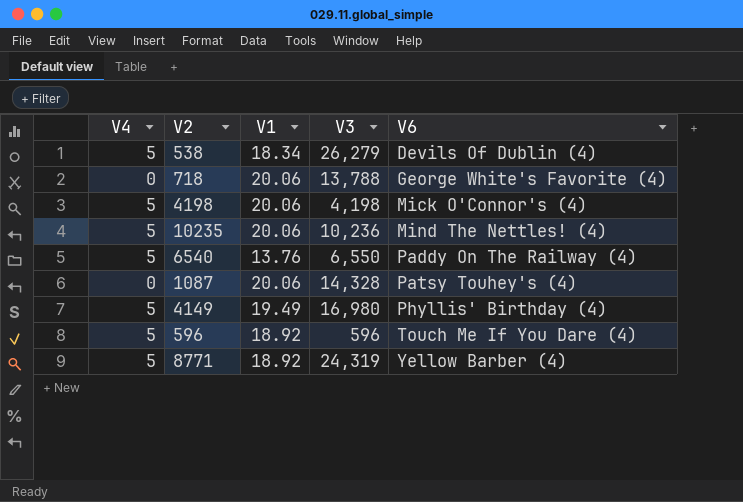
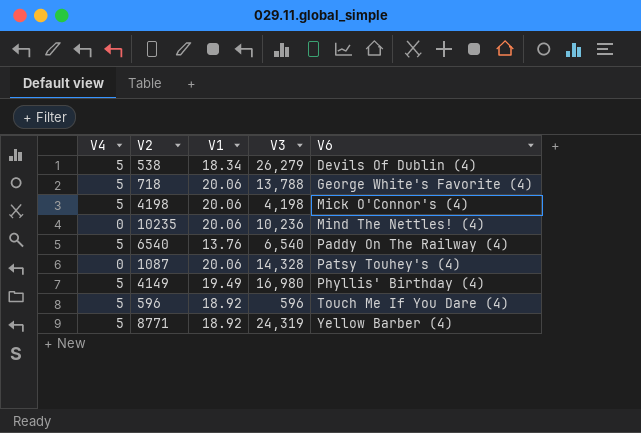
718 | V4: 0 -> 5
10235 | V4: 5 -> 0
6540 | V3: 6,550 -> 6,540

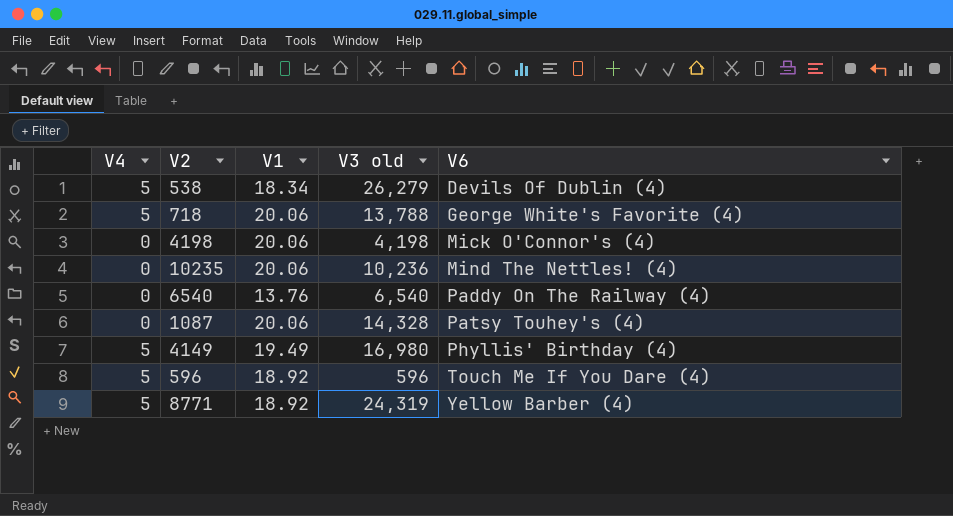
column name: V3 -> V3 old
4198 | V4: 5 -> 0
6540 | V4: 5 -> 0

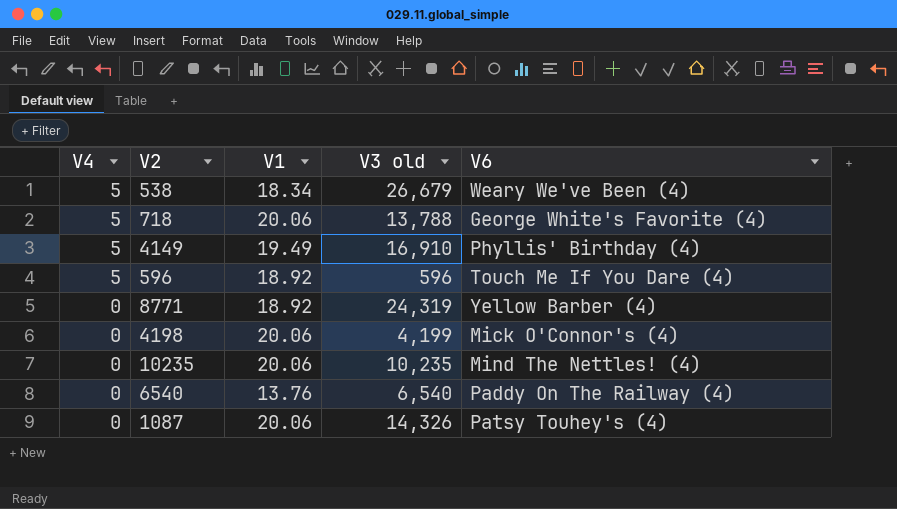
row order: V6 ascending -> V4 descending
538 | V3 old: 26,279 -> 26,679
538 | V6: Devils Of Dublin (4) -> Weary We've Been (4)
4149 | V3 old: 16,980 -> 16,910
8771 | V4: 5 -> 0
4198 | V3 old: 4,198 -> 4,199
10235 | V3 old: 10,236 -> 10,235
1087 | V3 old: 14,328 -> 14,326

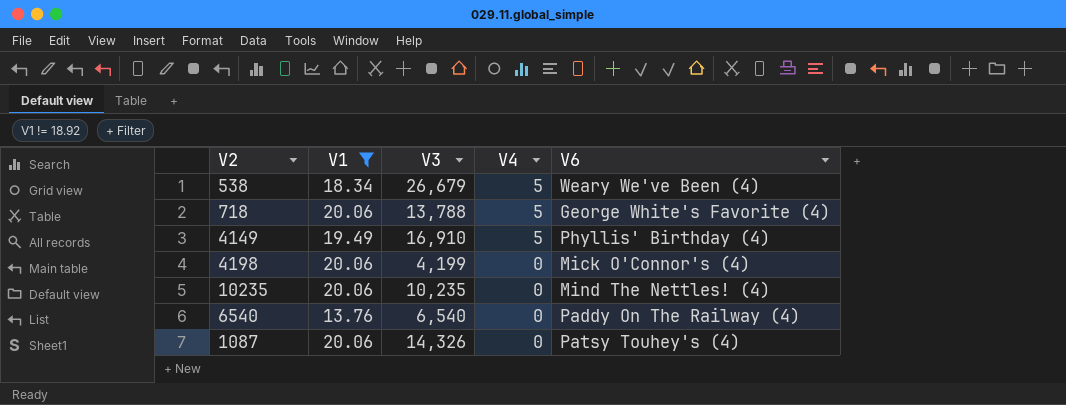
filter: none -> V1 != 18.92
column name: V3 old -> V3
column V4 | position: 1 -> 4

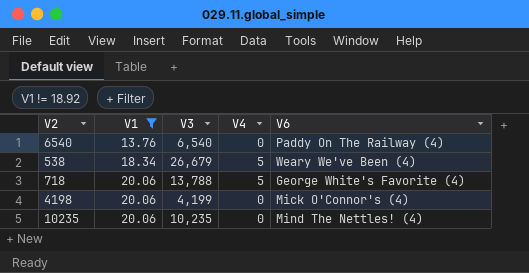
row order: V4 descending -> V1 ascending
row 4149: 19.49 | 16,910 | 5 | Phyllis' Birthday (4) -> none
row 1087: 20.06 | 14,326 | 0 | Patsy Touhey's (4) -> none

